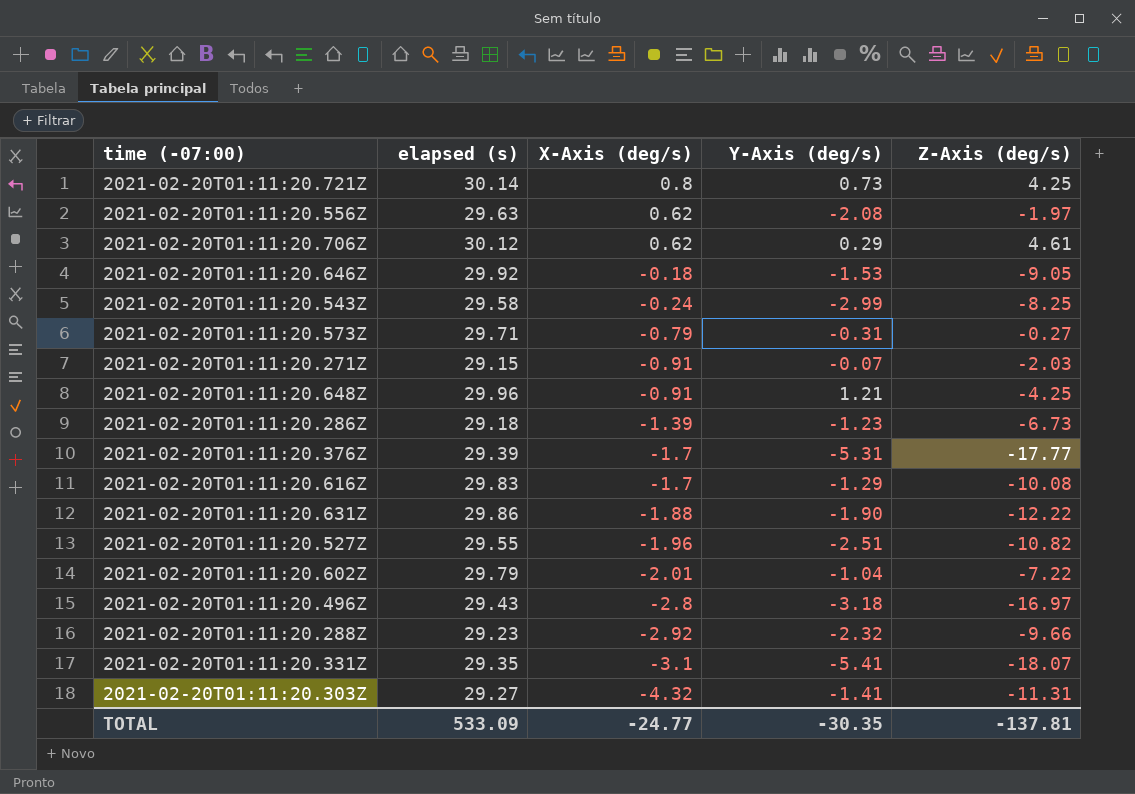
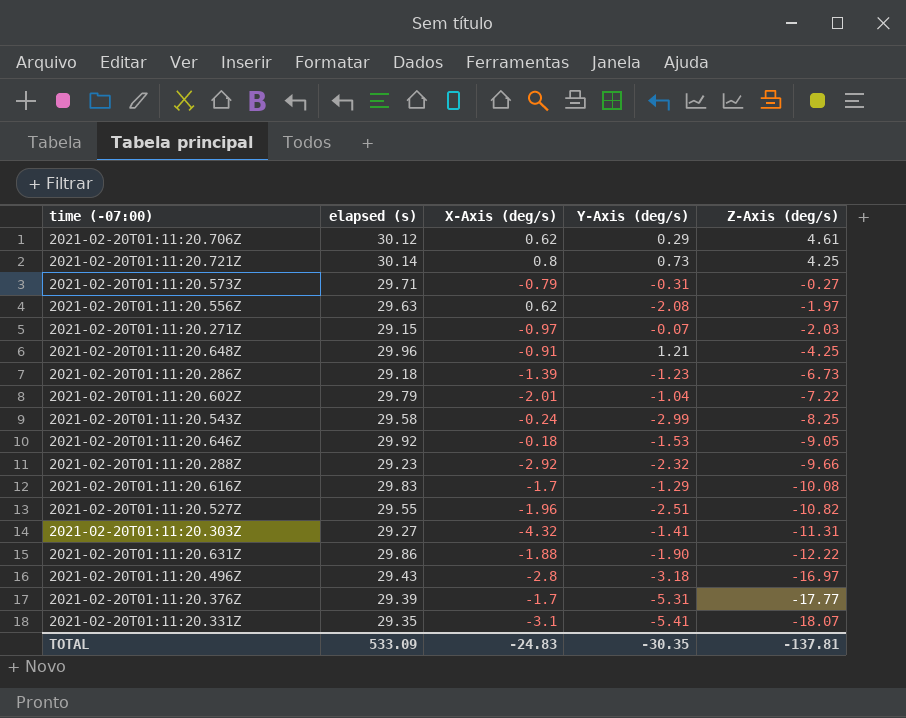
row order: X-Axis (deg/s) descending -> Z-Axis (deg/s) descending
2021-02-20T01:11:20.271Z | X-Axis (deg/s): -0.91 -> -0.97
TOTAL | X-Axis (deg/s): -24.77 -> -24.83

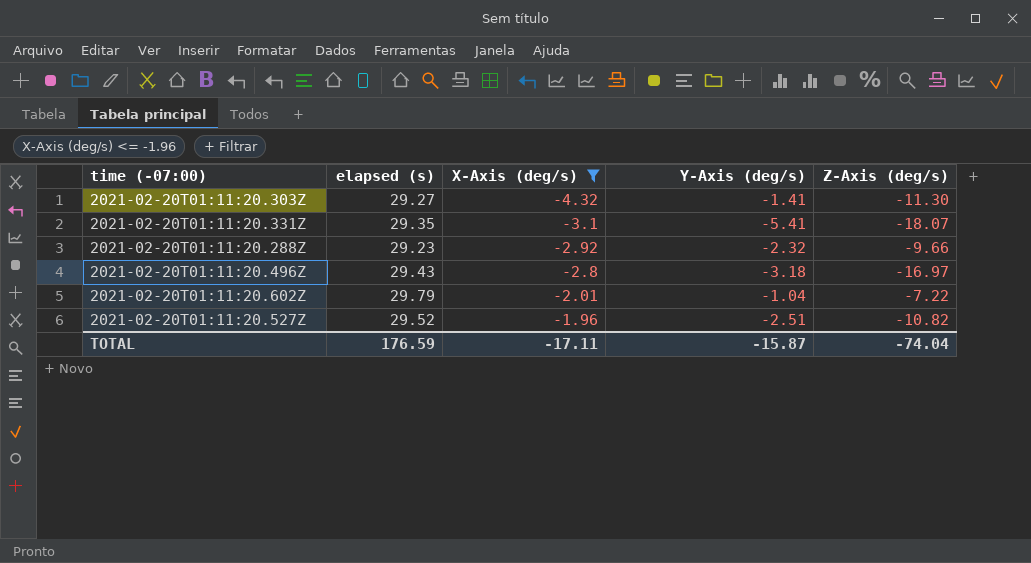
filter: none -> X-Axis (deg/s) <= -1.96
row order: Z-Axis (deg/s) descending -> X-Axis (deg/s) ascending
2021-02-20T01:11:20.303Z | Z-Axis (deg/s): -11.31 -> -11.30
2021-02-20T01:11:20.527Z | elapsed (s): 29.55 -> 29.52
TOTAL | elapsed (s): 533.09 -> 176.59
TOTAL | X-Axis (deg/s): -24.83 -> -17.11
TOTAL | Y-Axis (deg/s): -30.35 -> -15.87
TOTAL | Z-Axis (deg/s): -137.81 -> -74.04

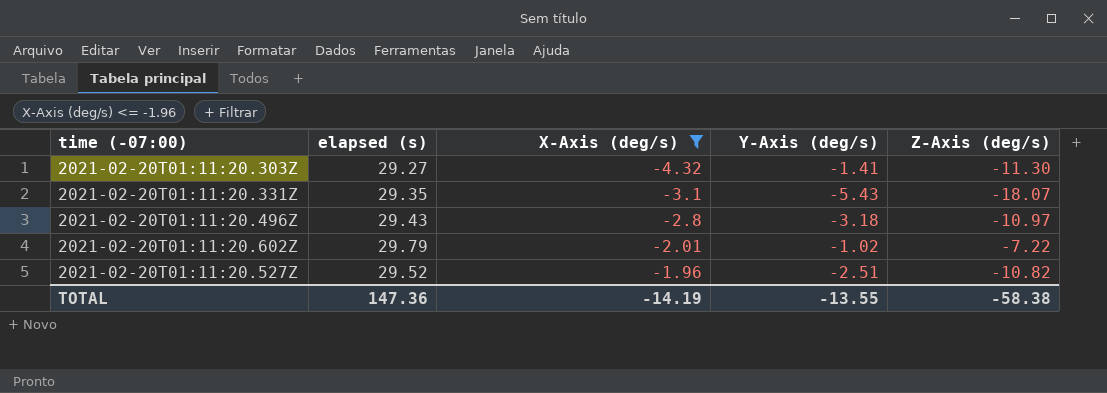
row 2021-02-20T01:11:20.288Z: 29.23 | -2.92 | -2.32 | -9.66 -> none
2021-02-20T01:11:20.331Z | Y-Axis (deg/s): -5.41 -> -5.43
2021-02-20T01:11:20.496Z | Z-Axis (deg/s): -16.97 -> -10.97
2021-02-20T01:11:20.602Z | Y-Axis (deg/s): -1.04 -> -1.02
TOTAL | elapsed (s): 176.59 -> 147.36
TOTAL | X-Axis (deg/s): -17.11 -> -14.19
TOTAL | Y-Axis (deg/s): -15.87 -> -13.55
TOTAL | Z-Axis (deg/s): -74.04 -> -58.38

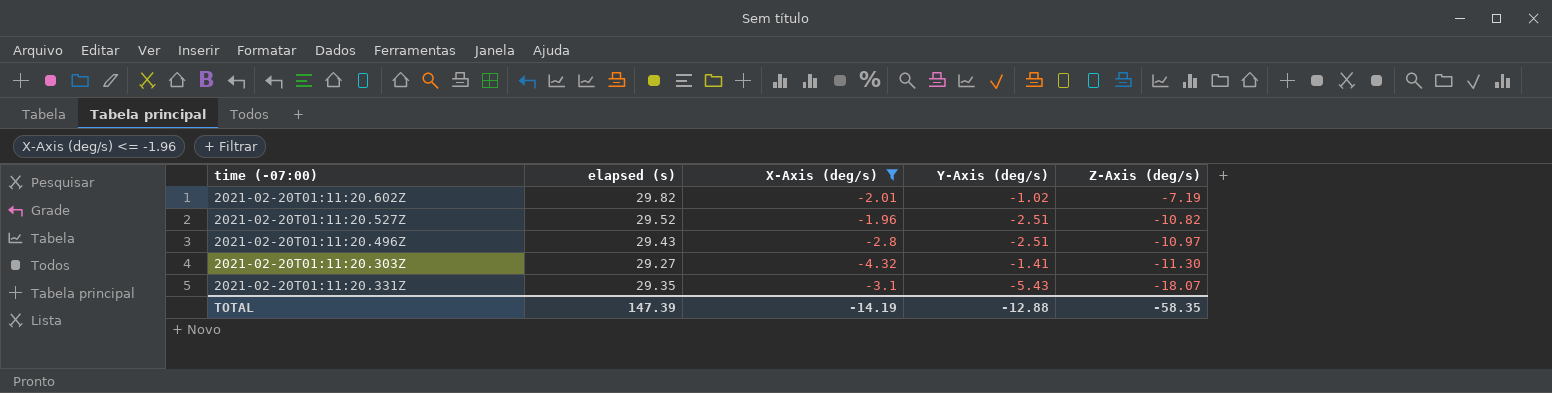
row order: X-Axis (deg/s) ascending -> Z-Axis (deg/s) descending
2021-02-20T01:11:20.602Z | elapsed (s): 29.79 -> 29.82
2021-02-20T01:11:20.602Z | Z-Axis (deg/s): -7.22 -> -7.19
2021-02-20T01:11:20.496Z | Y-Axis (deg/s): -3.18 -> -2.51
TOTAL | elapsed (s): 147.36 -> 147.39
TOTAL | Y-Axis (deg/s): -13.55 -> -12.88
TOTAL | Z-Axis (deg/s): -58.38 -> -58.35

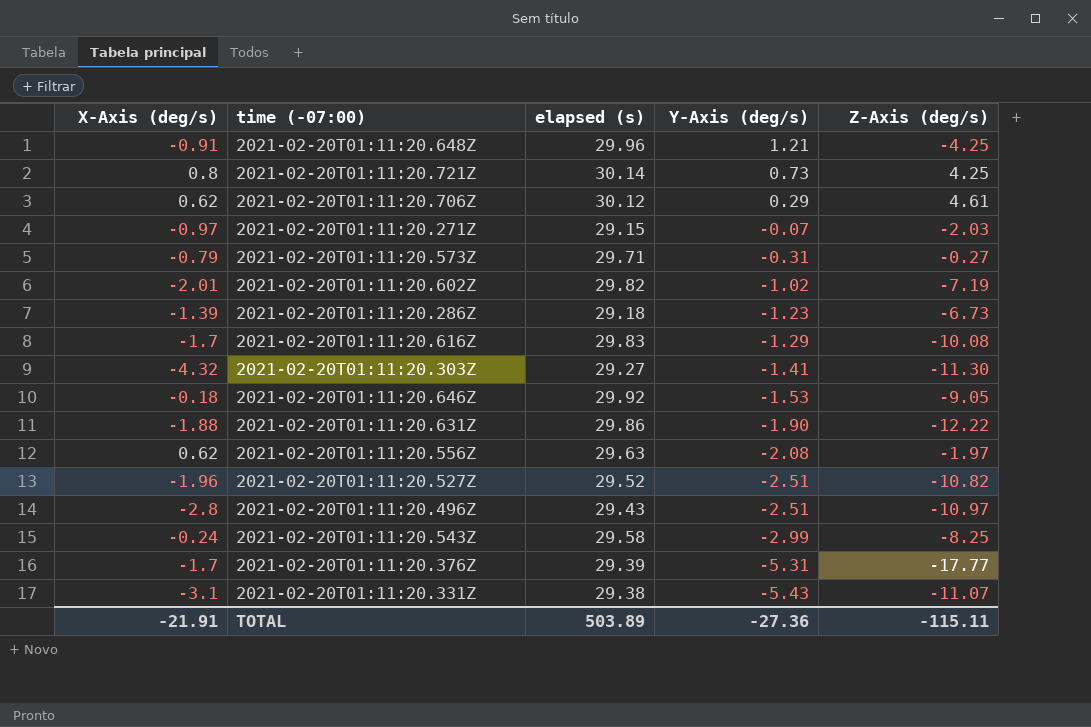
filter: X-Axis (deg/s) <= -1.96 -> none
row order: Z-Axis (deg/s) descending -> Y-Axis (deg/s) descending
column X-Axis (deg/s) | position: 3 -> 1
2021-02-20T01:11:20.331Z | elapsed (s): 29.35 -> 29.38
2021-02-20T01:11:20.331Z | Z-Axis (deg/s): -18.07 -> -11.07
TOTAL | X-Axis (deg/s): -14.19 -> -21.91
TOTAL | elapsed (s): 147.39 -> 503.89
TOTAL | Y-Axis (deg/s): -12.88 -> -27.36
TOTAL | Z-Axis (deg/s): -58.35 -> -115.11

